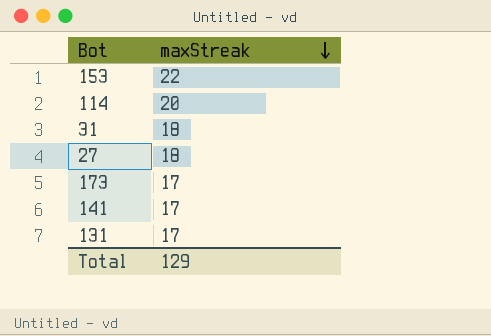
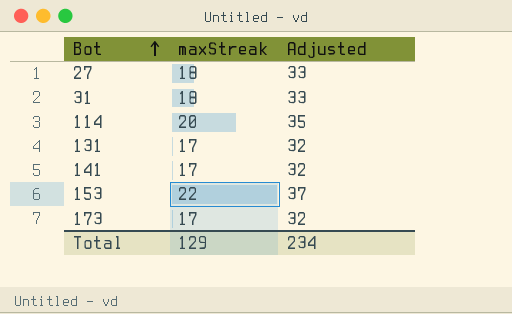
row order: maxStreak descending -> Bot ascending
column Adjusted | formula: none -> [maxStreak] + 15

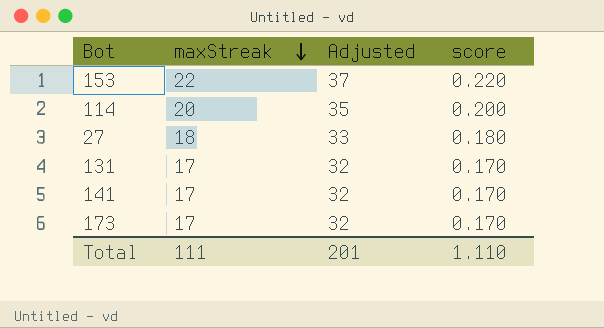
row order: Bot ascending -> maxStreak descending
column score | formula: none -> [maxStreak] * 0.01
row 31: 18 | 33 -> none
Total | maxStreak: 129 -> 111
Total | Adjusted: 234 -> 201

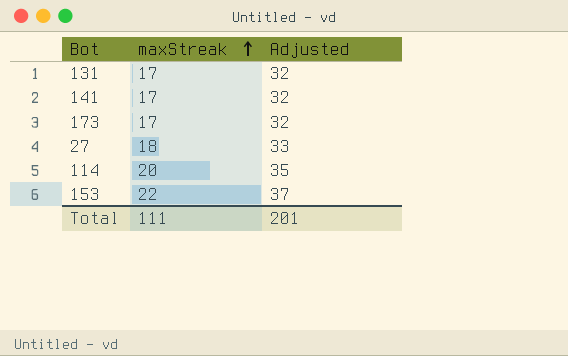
row order: maxStreak descending -> maxStreak ascending
column score | formula: [maxStreak] * 0.01 -> none

